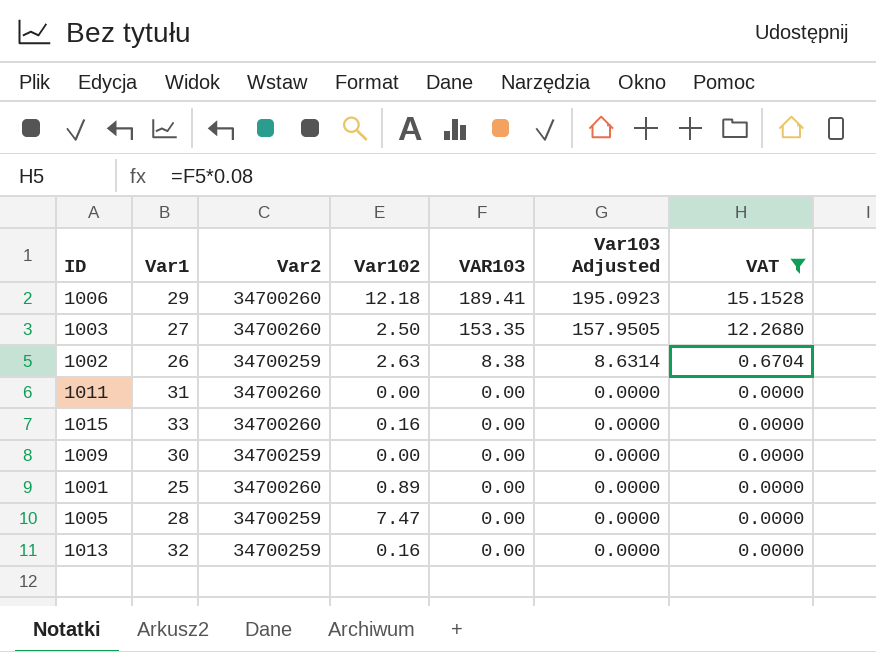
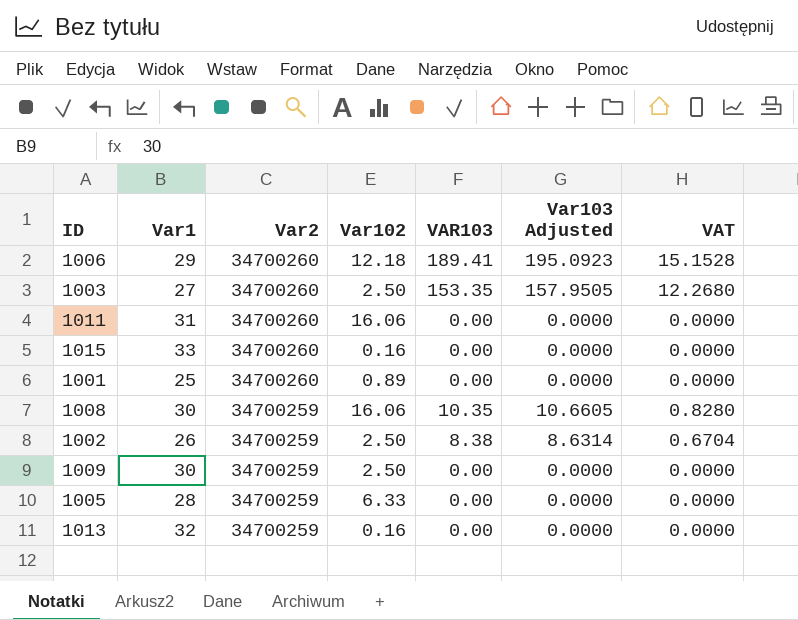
filter: VAT != 0.8280 -> none
row order: VAR103 descending -> Var2 descending
1011 | Var102: 0.00 -> 16.06
1002 | Var102: 2.63 -> 2.50
1009 | Var102: 0.00 -> 2.50
1005 | Var102: 7.47 -> 6.33

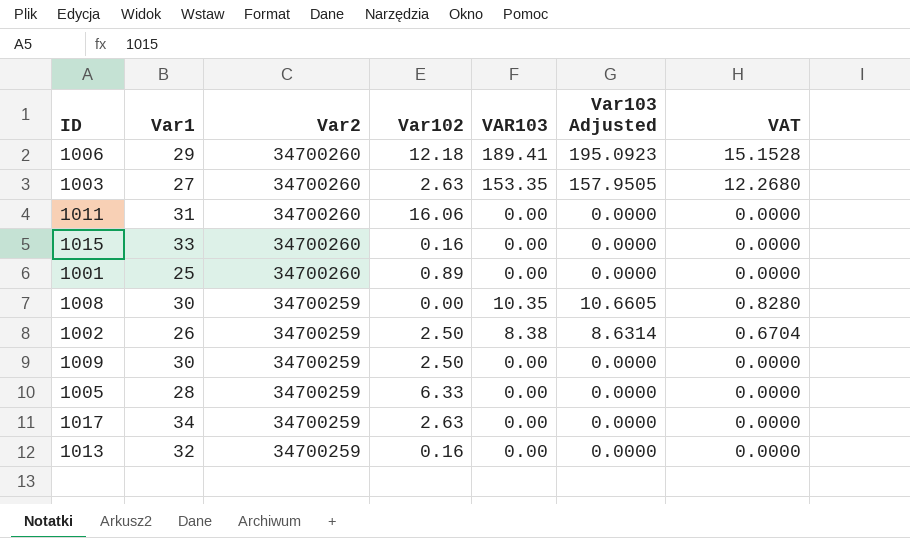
1003 | Var102: 2.50 -> 2.63
1008 | Var102: 16.06 -> 0.00
row 1017: none -> 34 | 34700259 | 2.63 | 0.00 | 0.0000 | 0.0000

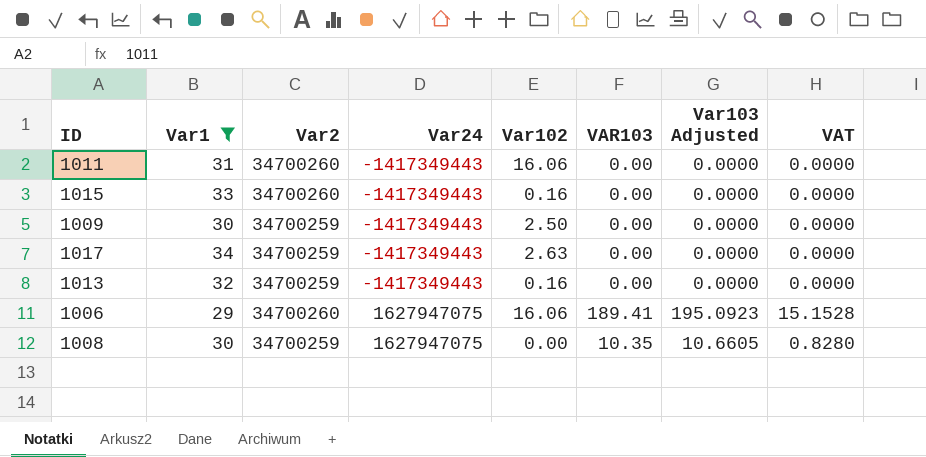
filter: none -> Var1 >= 29
row order: Var2 descending -> Var24 ascending
column Var24 | position: none -> 4
1006 | Var102: 12.18 -> 16.06

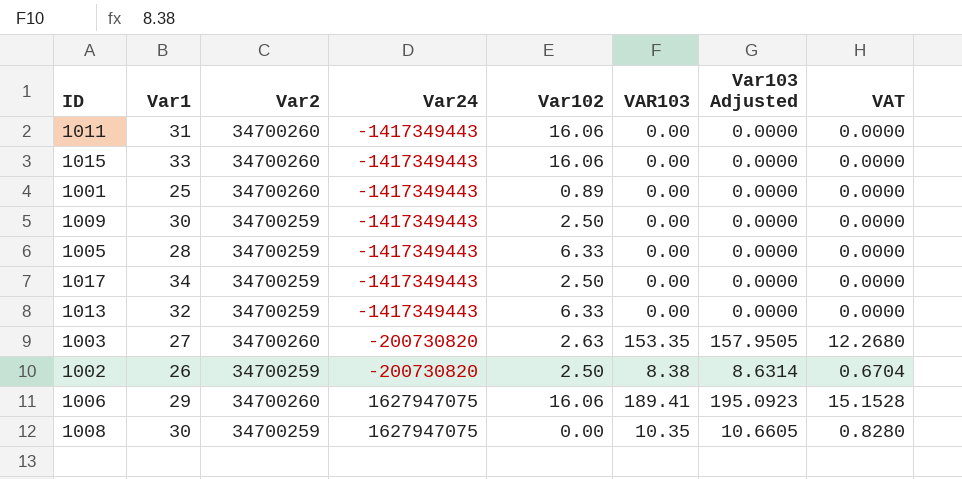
filter: Var1 >= 29 -> none
1015 | Var102: 0.16 -> 16.06
1017 | Var102: 2.63 -> 2.50
1013 | Var102: 0.16 -> 6.33

